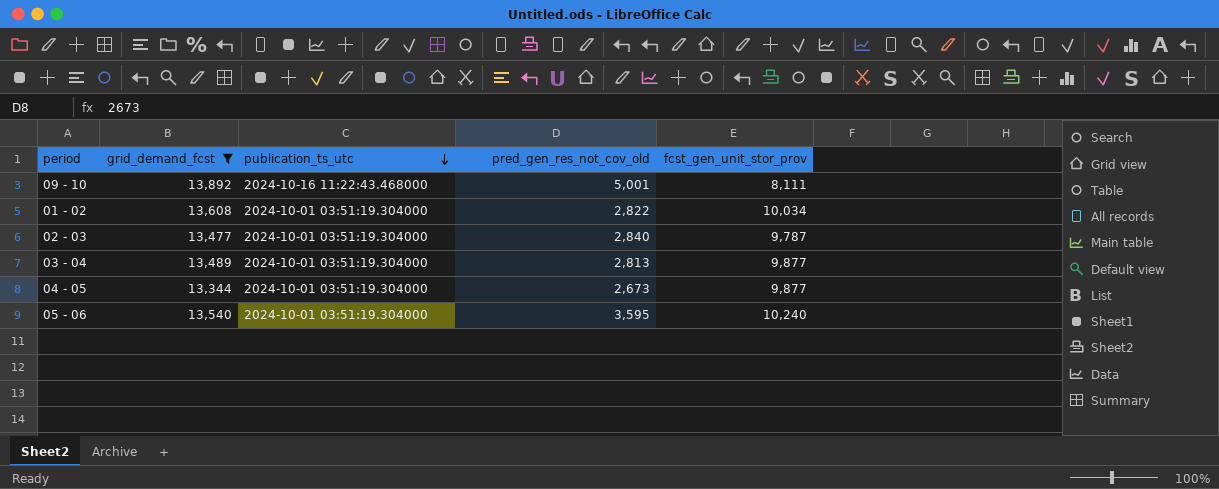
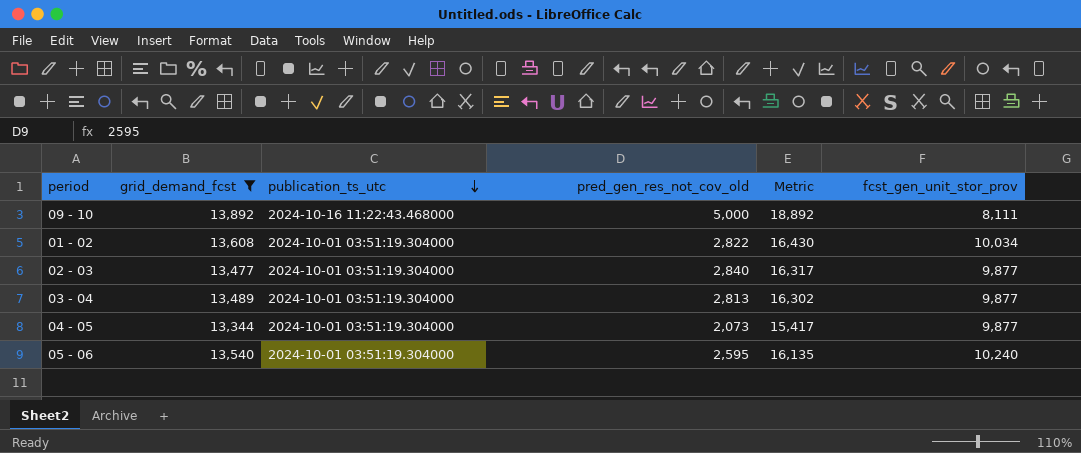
column Metric | formula: none -> [grid_demand_fcst] + [pred_gen_res_not_cov_old]
09 - 10 | pred_gen_res_not_cov_old: 5,001 -> 5,000
02 - 03 | fcst_gen_unit_stor_prov: 9,787 -> 9,877
04 - 05 | pred_gen_res_not_cov_old: 2,673 -> 2,073
05 - 06 | pred_gen_res_not_cov_old: 3,595 -> 2,595

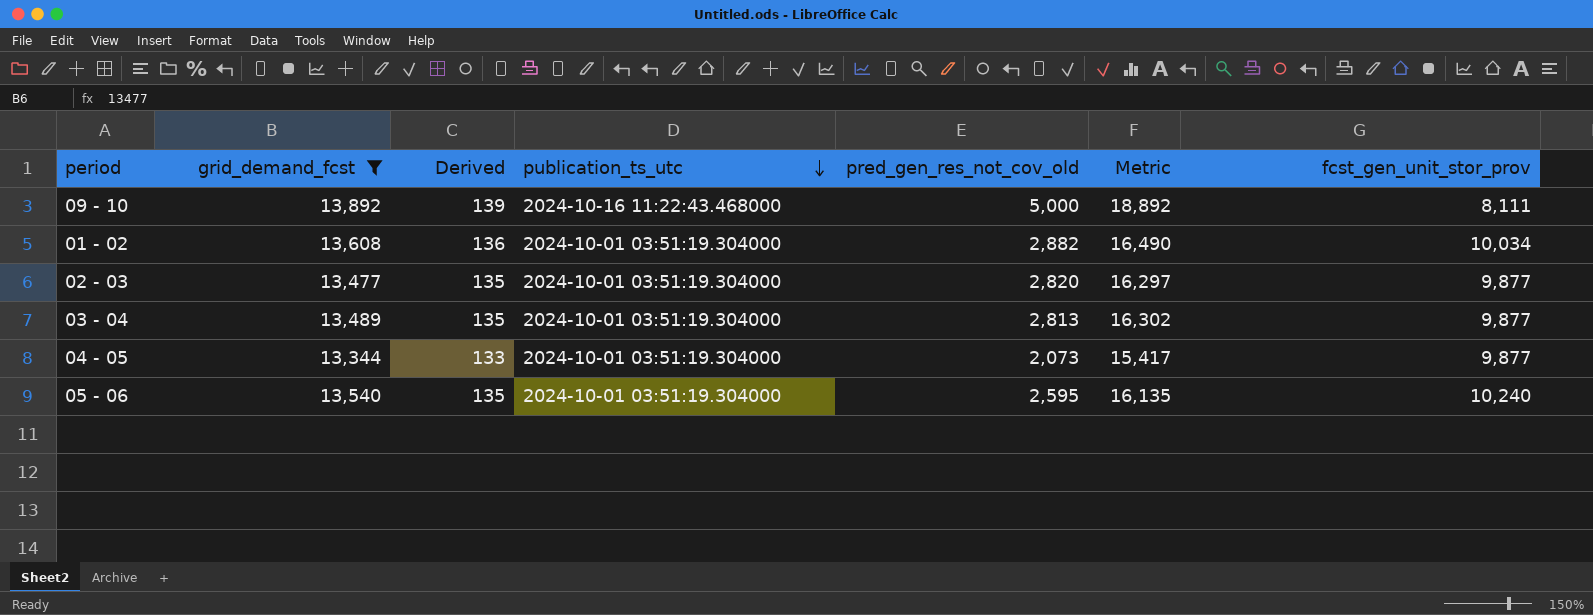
column Derived | formula: none -> [grid_demand_fcst] * 0.01
01 - 02 | pred_gen_res_not_cov_old: 2,822 -> 2,882
01 - 02 | Metric: 16,430 -> 16,490
02 - 03 | pred_gen_res_not_cov_old: 2,840 -> 2,820
02 - 03 | Metric: 16,317 -> 16,297

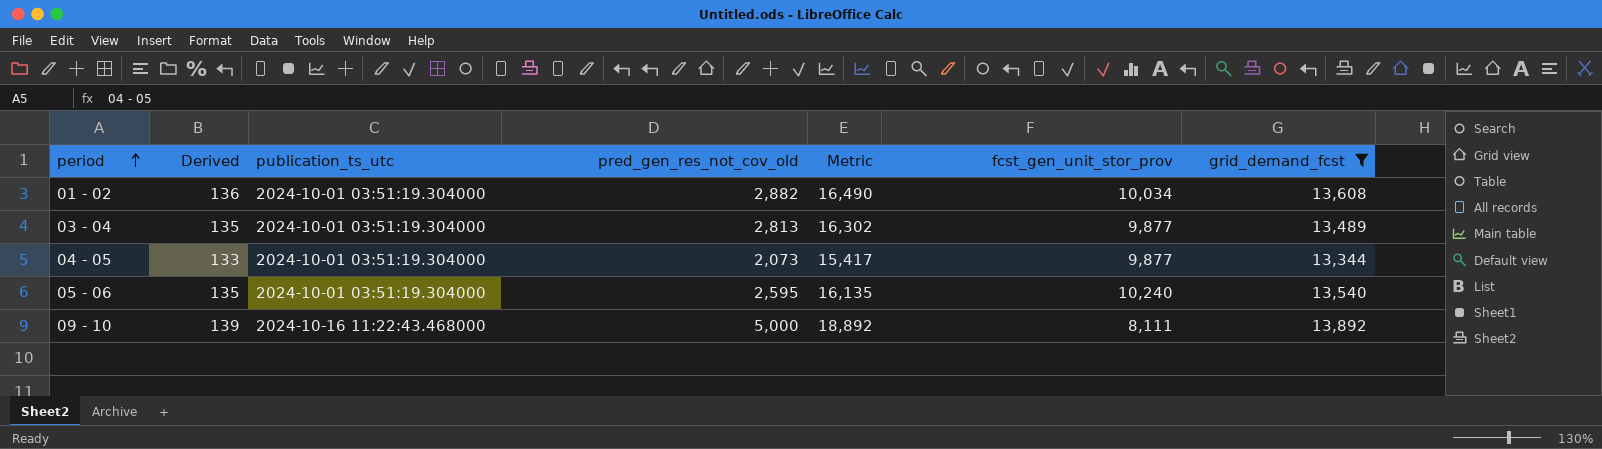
row order: publication_ts_utc descending -> period ascending
column grid_demand_fcst | position: 2 -> 7
row 02 - 03: 13,477 | 135 | 2024-10-01 03:51:19.304000 | 2,820 | 16,297 | 9,877 -> none

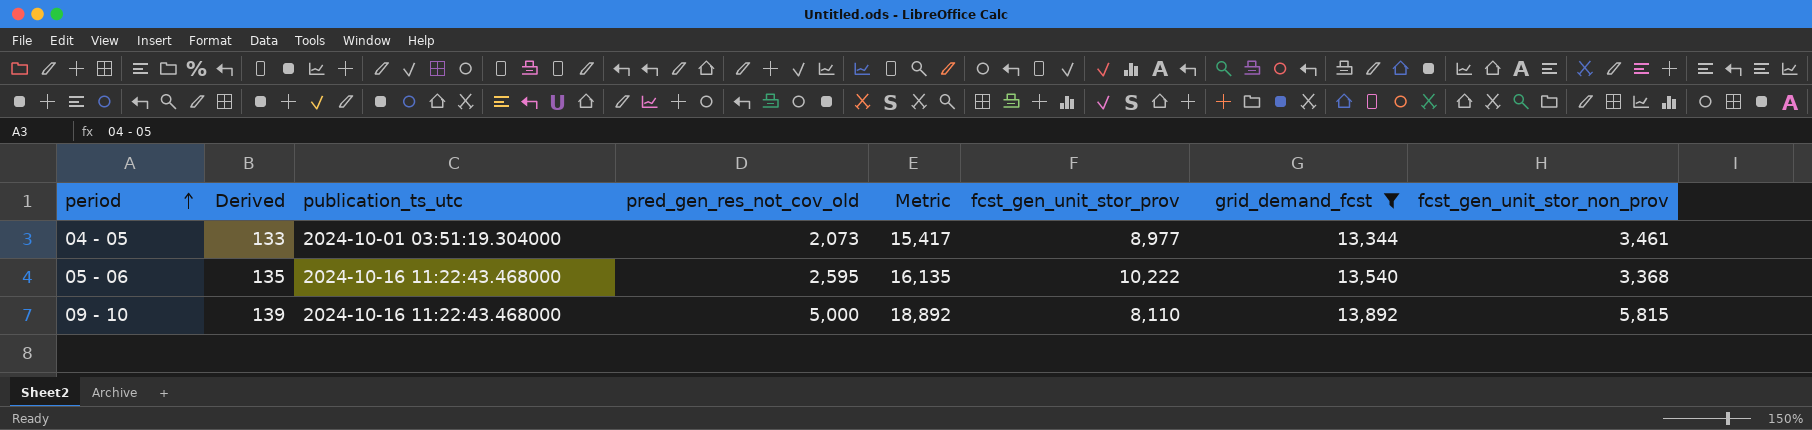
column fcst_gen_unit_stor_non_prov | position: none -> 8
row 01 - 02: 136 | 2024-10-01 03:51:19.304000 | 2,882 | 16,490 | 10,034 | 13,608 -> none
row 03 - 04: 135 | 2024-10-01 03:51:19.304000 | 2,813 | 16,302 | 9,877 | 13,489 -> none
04 - 05 | fcst_gen_unit_stor_prov: 9,877 -> 8,977
05 - 06 | publication_ts_utc: 2024-10-01 03:51:19.304000 -> 2024-10-16 11:22:43.468000
05 - 06 | fcst_gen_unit_stor_prov: 10,240 -> 10,222
09 - 10 | fcst_gen_unit_stor_prov: 8,111 -> 8,110

